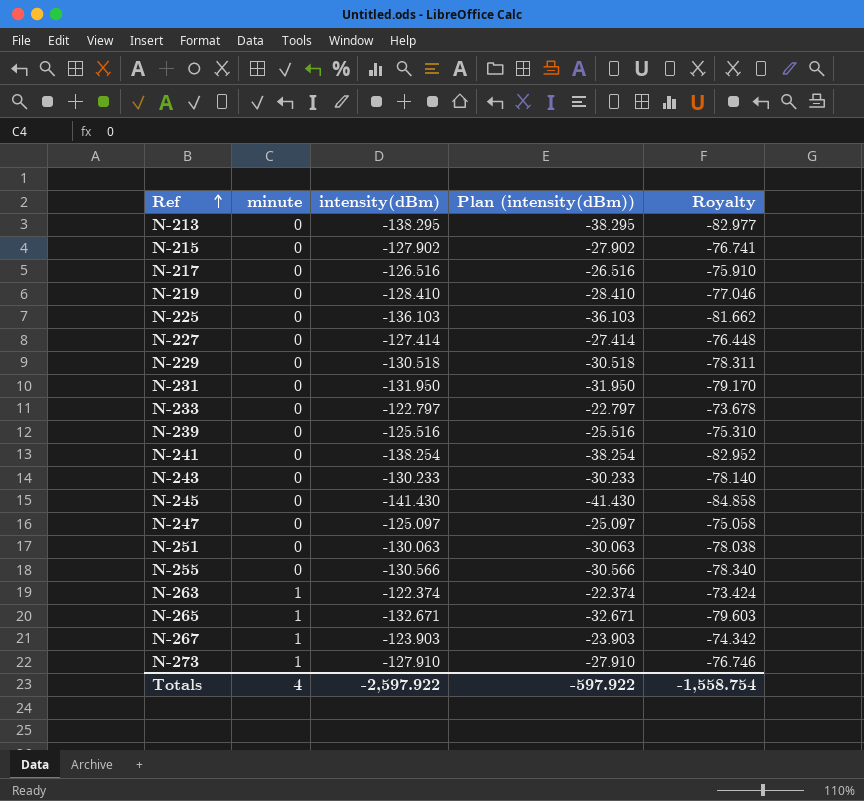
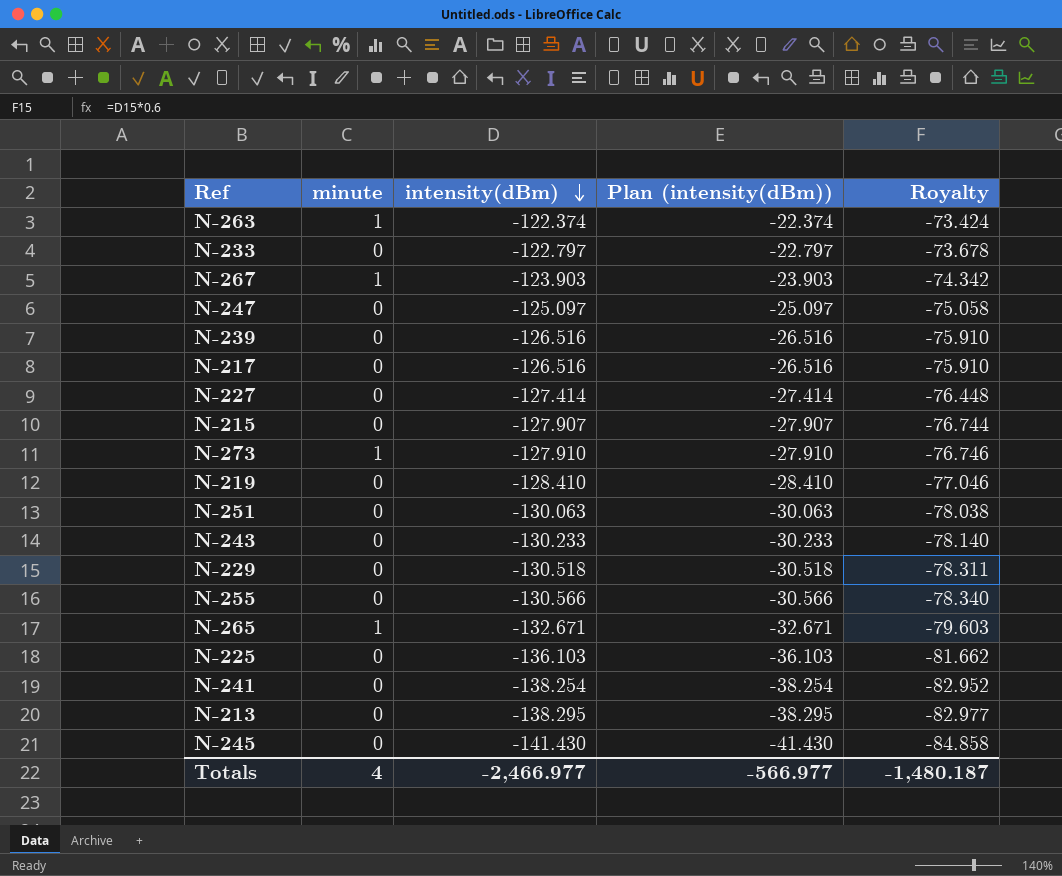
row order: Ref ascending -> intensity(dBm) descending
row N-231: 0 | -131.950 | -31.950 | -79.170 -> none
N-239 | intensity(dBm): -125.516 -> -126.516
N-239 | Plan (intensity(dBm)): -25.516 -> -26.516
N-239 | Royalty: -75.310 -> -75.910
N-215 | intensity(dBm): -127.902 -> -127.907
N-215 | Plan (intensity(dBm)): -27.902 -> -27.907
N-215 | Royalty: -76.741 -> -76.744
Totals | intensity(dBm): -2,597.922 -> -2,466.977
Totals | Plan (intensity(dBm)): -597.922 -> -566.977
Totals | Royalty: -1,558.754 -> -1,480.187

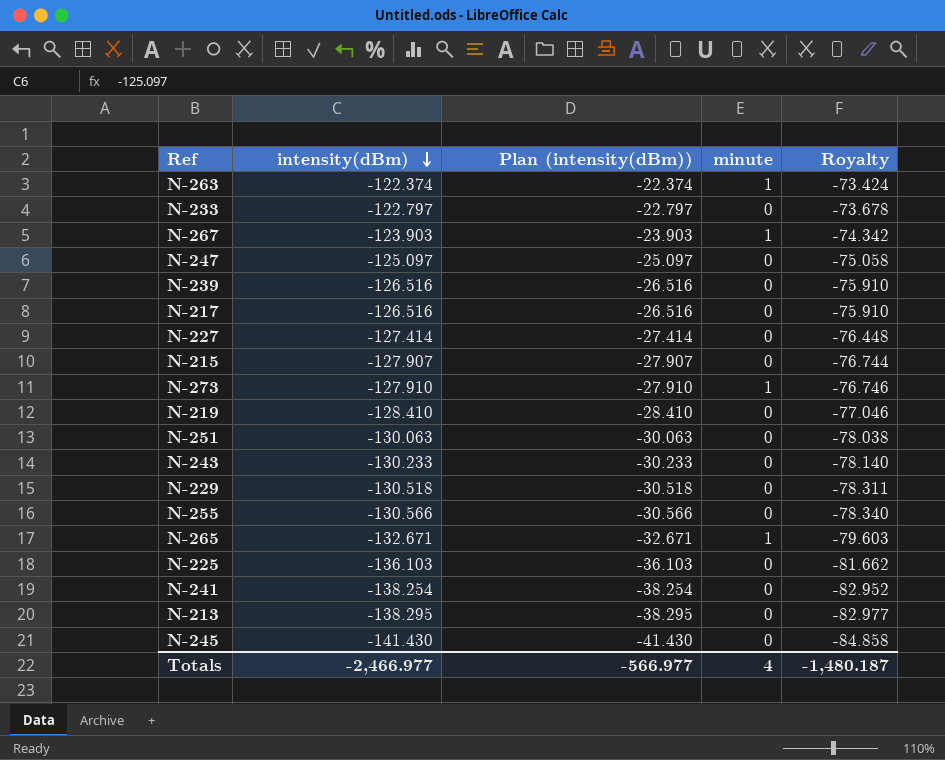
column minute | position: 2 -> 4

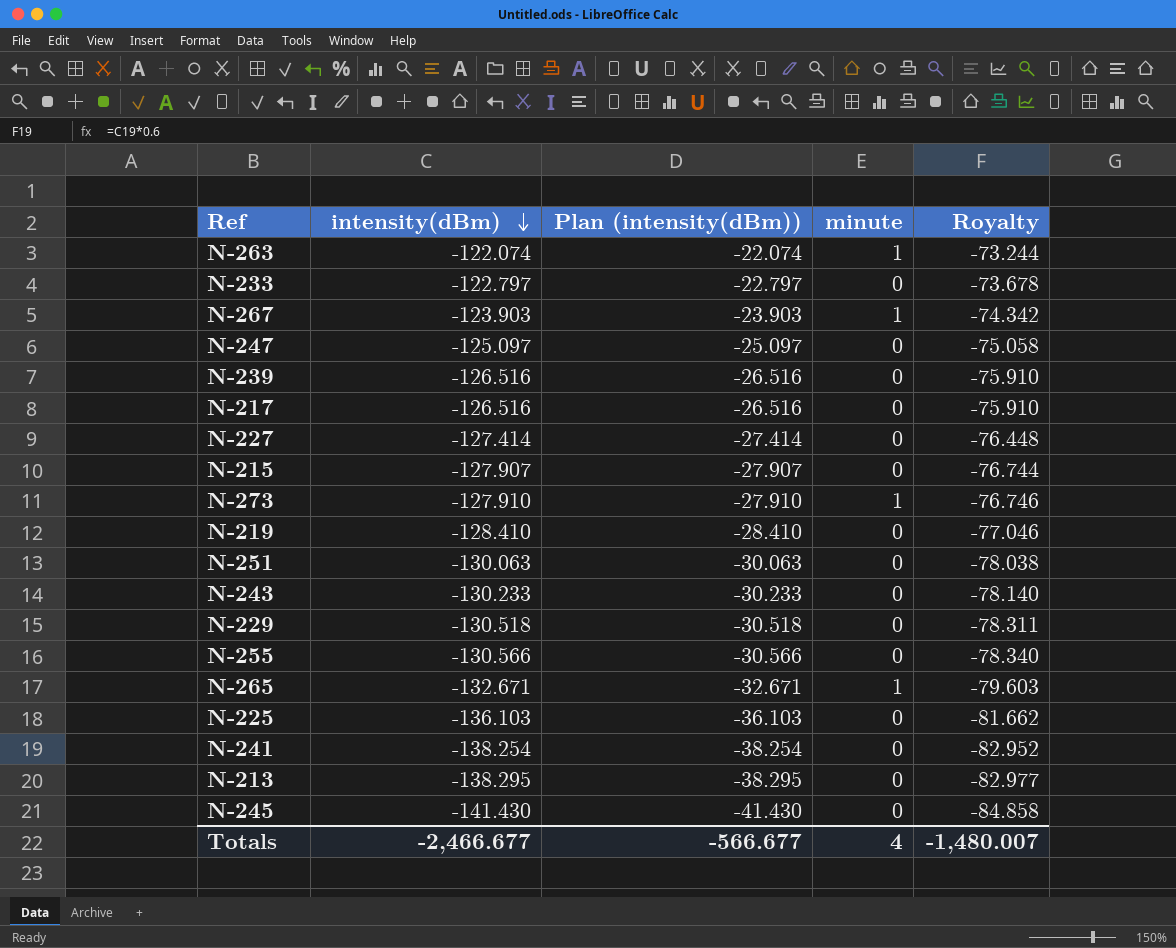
N-263 | intensity(dBm): -122.374 -> -122.074
N-263 | Plan (intensity(dBm)): -22.374 -> -22.074
N-263 | Royalty: -73.424 -> -73.244
Totals | intensity(dBm): -2,466.977 -> -2,466.677
Totals | Plan (intensity(dBm)): -566.977 -> -566.677
Totals | Royalty: -1,480.187 -> -1,480.007

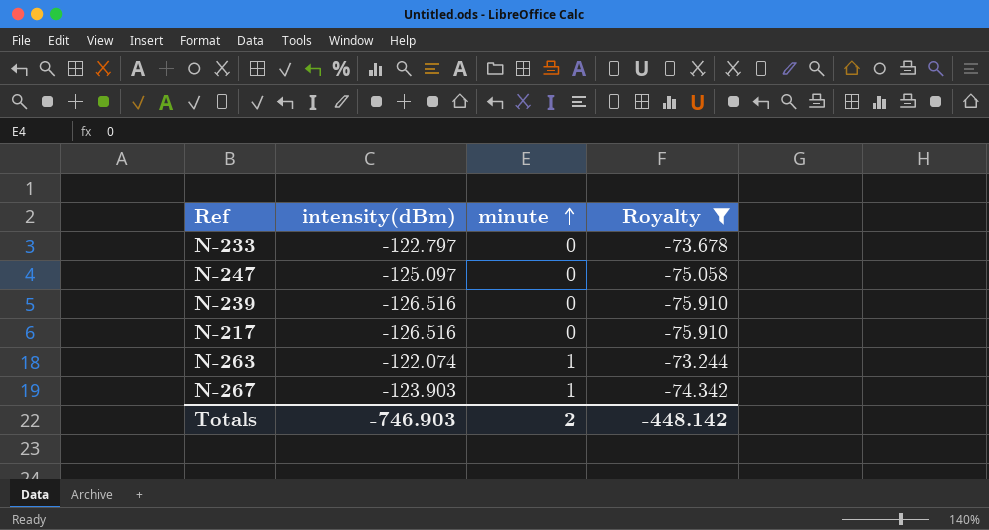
filter: none -> Royalty >= -75.910
row order: intensity(dBm) descending -> minute ascending
column Plan (intensity(dBm)) | formula: [intensity(dBm)] + 100 -> none
Totals | intensity(dBm): -2,466.677 -> -746.903
Totals | minute: 4 -> 2
Totals | Royalty: -1,480.007 -> -448.142

